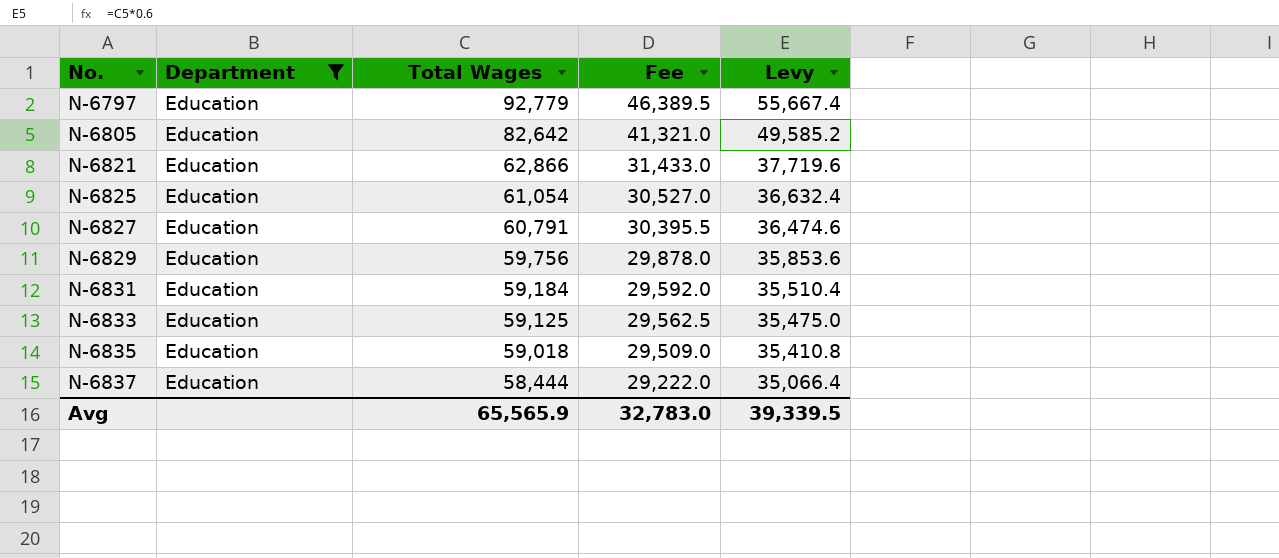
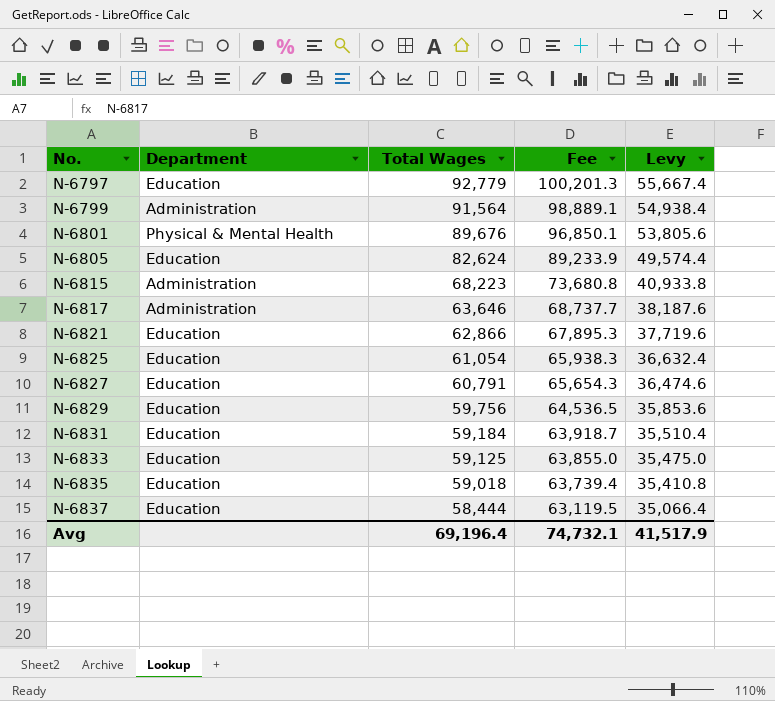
filter: Department = Education -> none
column Fee | formula: [Total Wages] * 0.5 -> [Total Wages] * 1.08
N-6805 | Total Wages: 82,642 -> 82,624
N-6805 | Levy: 49,585.2 -> 49,574.4
Avg | Total Wages: 65,565.9 -> 69,196.4
Avg | Fee: 32,783.0 -> 74,732.1
Avg | Levy: 39,339.5 -> 41,517.9

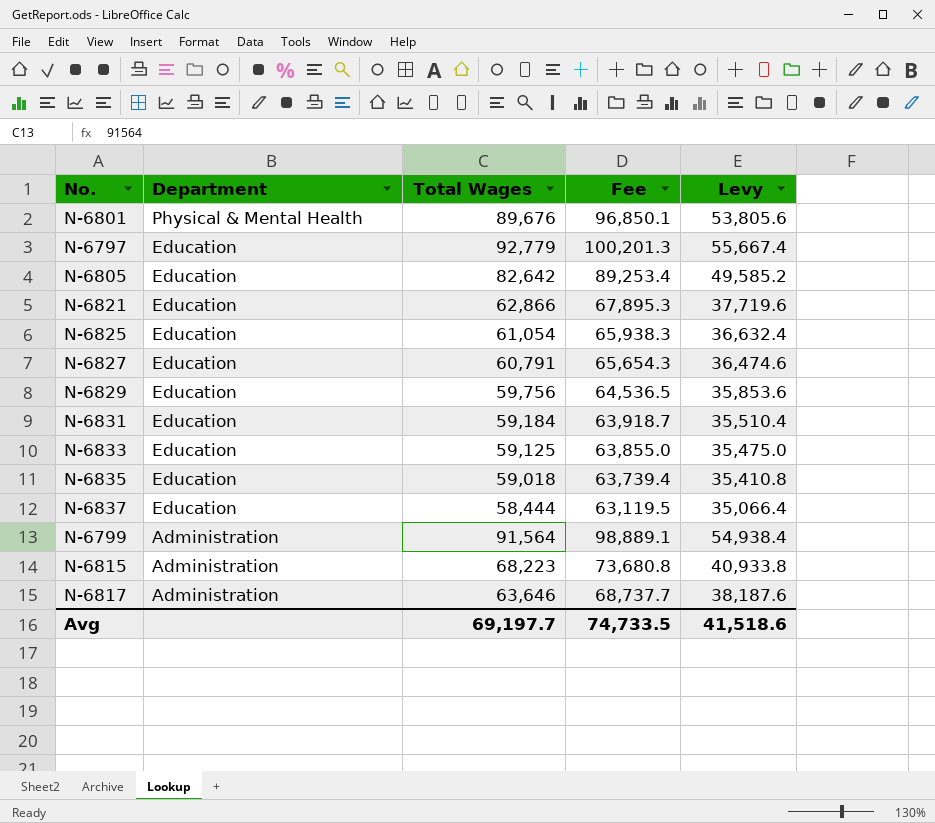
row order: No. ascending -> Department descending
N-6805 | Total Wages: 82,624 -> 82,642
N-6805 | Fee: 89,233.9 -> 89,253.4
N-6805 | Levy: 49,574.4 -> 49,585.2
Avg | Total Wages: 69,196.4 -> 69,197.7
Avg | Fee: 74,732.1 -> 74,733.5
Avg | Levy: 41,517.9 -> 41,518.6

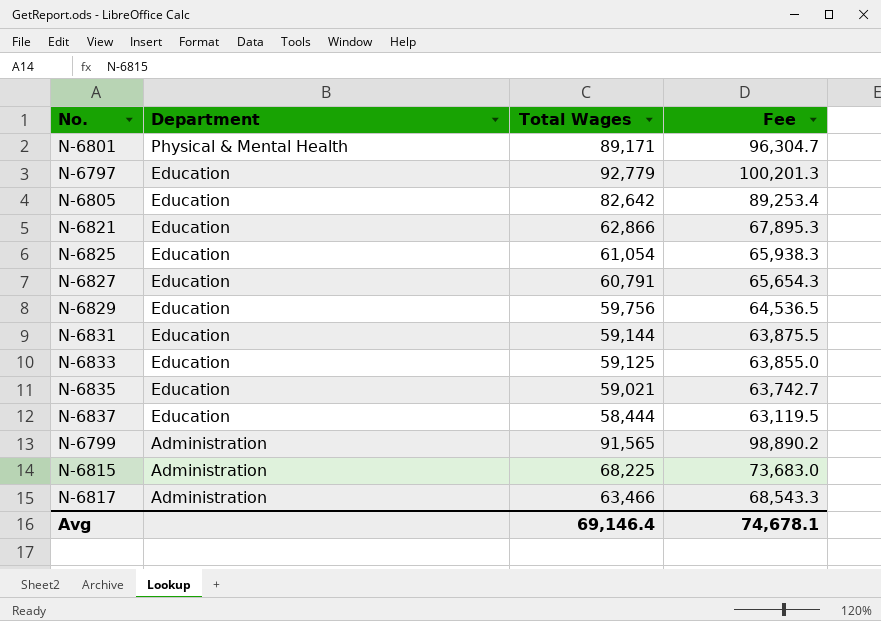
column Levy | formula: [Total Wages] * 0.6 -> none
N-6801 | Total Wages: 89,676 -> 89,171
N-6801 | Fee: 96,850.1 -> 96,304.7
N-6831 | Total Wages: 59,184 -> 59,144
N-6831 | Fee: 63,918.7 -> 63,875.5
N-6835 | Total Wages: 59,018 -> 59,021
N-6835 | Fee: 63,739.4 -> 63,742.7
N-6799 | Total Wages: 91,564 -> 91,565
N-6799 | Fee: 98,889.1 -> 98,890.2
N-6815 | Total Wages: 68,223 -> 68,225
N-6815 | Fee: 73,680.8 -> 73,683.0
N-6817 | Total Wages: 63,646 -> 63,466
N-6817 | Fee: 68,737.7 -> 68,543.3
Avg | Total Wages: 69,197.7 -> 69,146.4
Avg | Fee: 74,733.5 -> 74,678.1

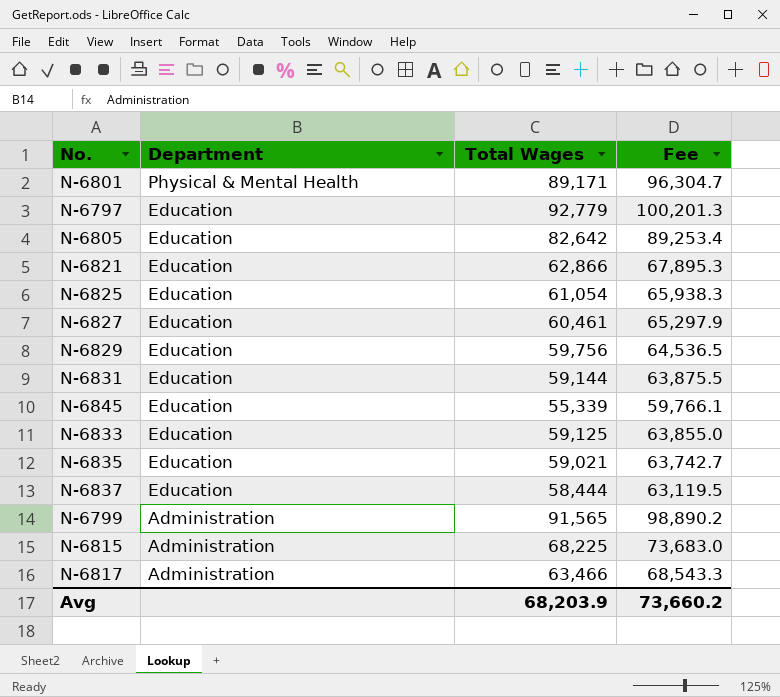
N-6827 | Total Wages: 60,791 -> 60,461
N-6827 | Fee: 65,654.3 -> 65,297.9
row N-6845: none -> Education | 55,339 | 59,766.1
Avg | Total Wages: 69,146.4 -> 68,203.9
Avg | Fee: 74,678.1 -> 73,660.2

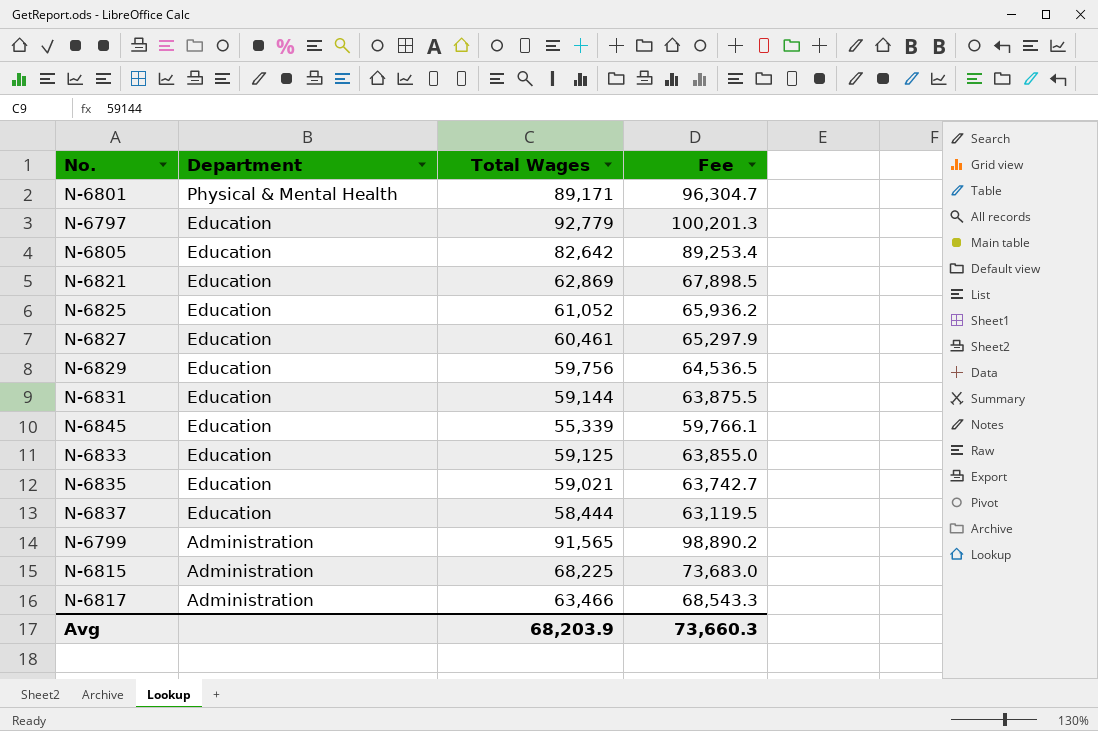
N-6821 | Total Wages: 62,866 -> 62,869
N-6821 | Fee: 67,895.3 -> 67,898.5
N-6825 | Total Wages: 61,054 -> 61,052
N-6825 | Fee: 65,938.3 -> 65,936.2
Avg | Fee: 73,660.2 -> 73,660.3

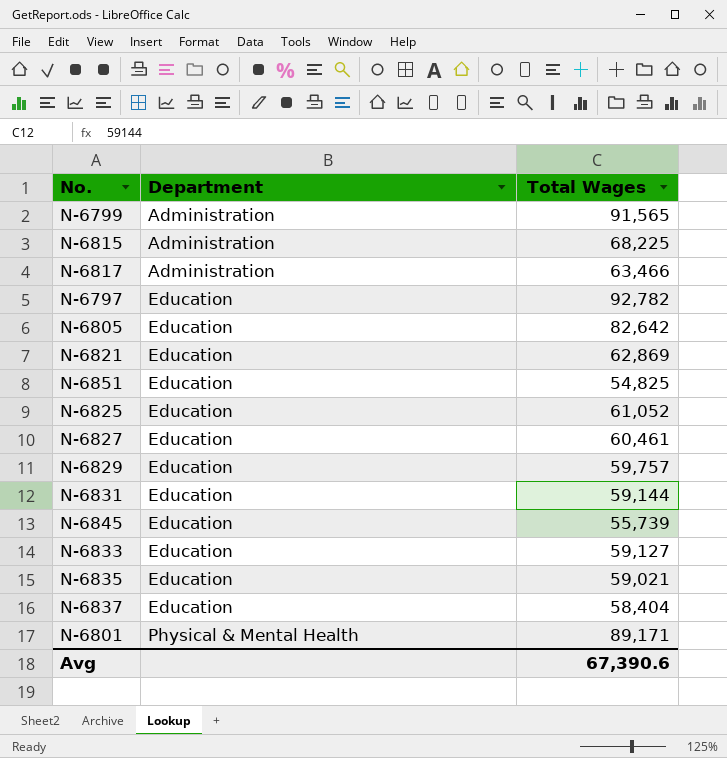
row order: Department descending -> Department ascending
column Fee | formula: [Total Wages] * 1.08 -> none
N-6797 | Total Wages: 92,779 -> 92,782
row N-6851: none -> Education | 54,825
N-6829 | Total Wages: 59,756 -> 59,757
N-6845 | Total Wages: 55,339 -> 55,739
N-6833 | Total Wages: 59,125 -> 59,127
N-6837 | Total Wages: 58,444 -> 58,404
Avg | Total Wages: 68,203.9 -> 67,390.6

